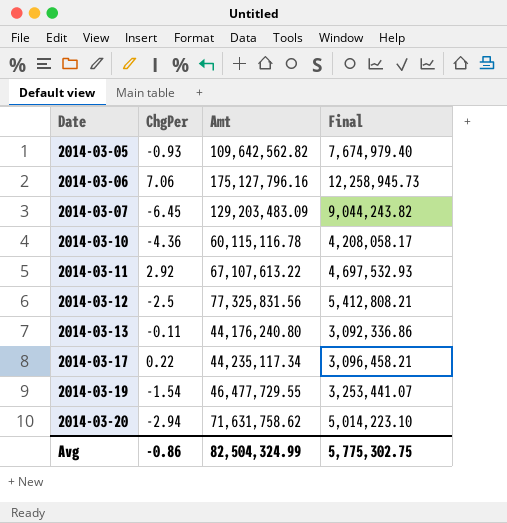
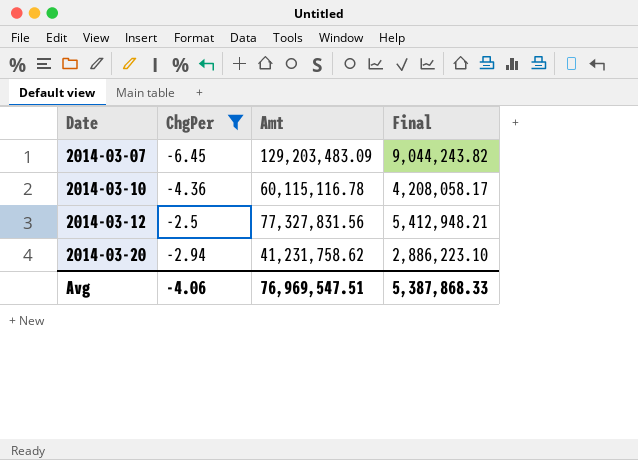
filter: none -> ChgPer <= -2.5
2014-03-12 | Amt: 77,325,831.56 -> 77,327,831.56
2014-03-12 | Final: 5,412,808.21 -> 5,412,948.21
2014-03-20 | Amt: 71,631,758.62 -> 41,231,758.62
2014-03-20 | Final: 5,014,223.10 -> 2,886,223.10
Avg | ChgPer: -0.86 -> -4.06
Avg | Amt: 82,504,324.99 -> 76,969,547.51
Avg | Final: 5,775,302.75 -> 5,387,868.33

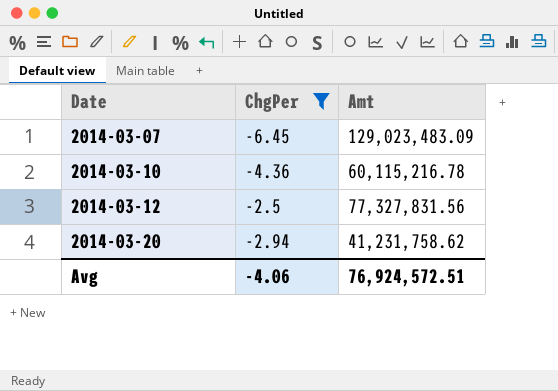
column Final | formula: [Amt] * 0.07 -> none
2014-03-07 | Amt: 129,203,483.09 -> 129,023,483.09
2014-03-10 | Amt: 60,115,116.78 -> 60,115,216.78
Avg | Amt: 76,969,547.51 -> 76,924,572.51

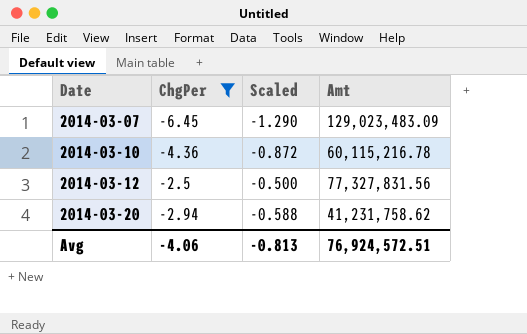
column Scaled | formula: none -> [ChgPer] * 0.2

